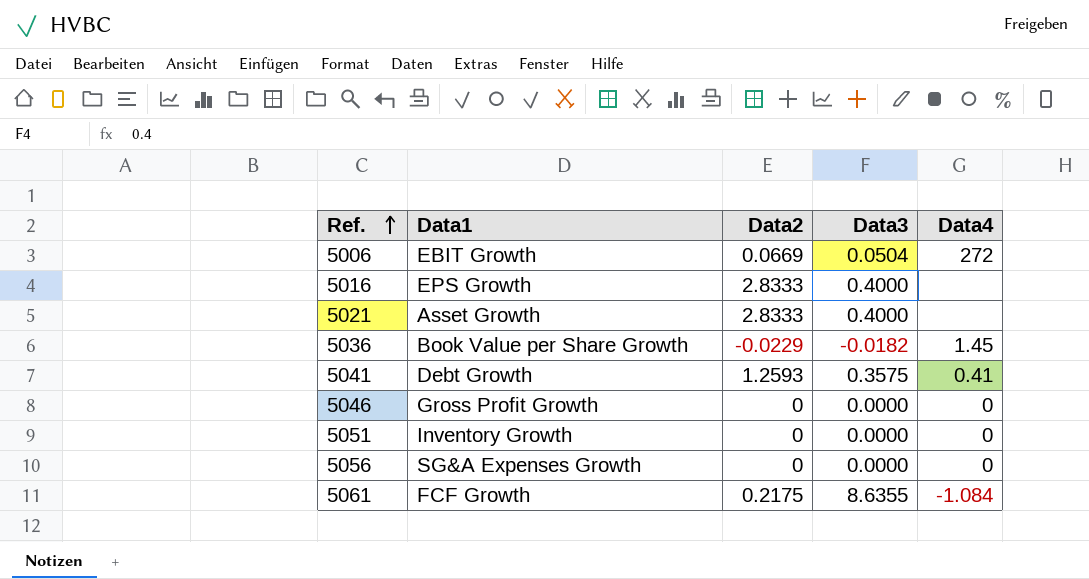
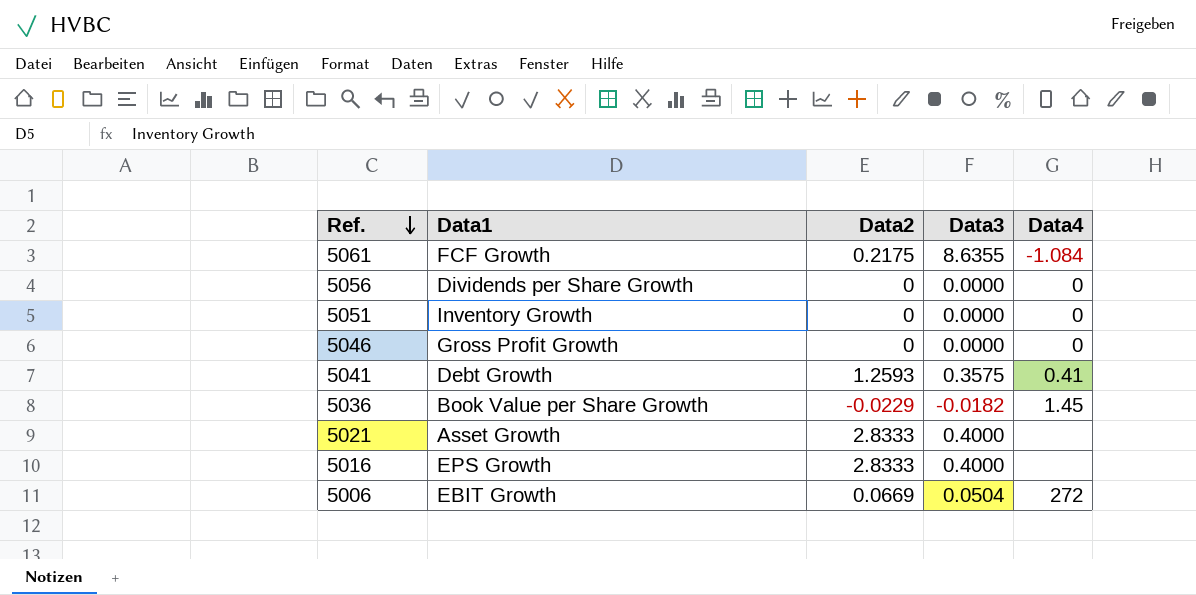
row order: Ref. ascending -> Ref. descending
5056 | Data1: SG&A Expenses Growth -> Dividends per Share Growth

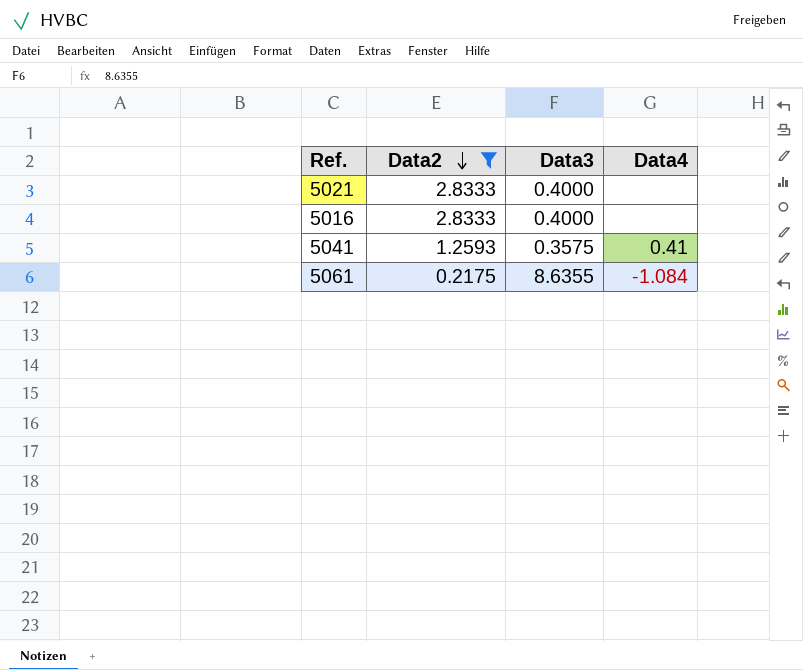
filter: none -> Data2 >= 0.2175
row order: Ref. descending -> Data2 descending
column Data1 | position: 2 -> none

